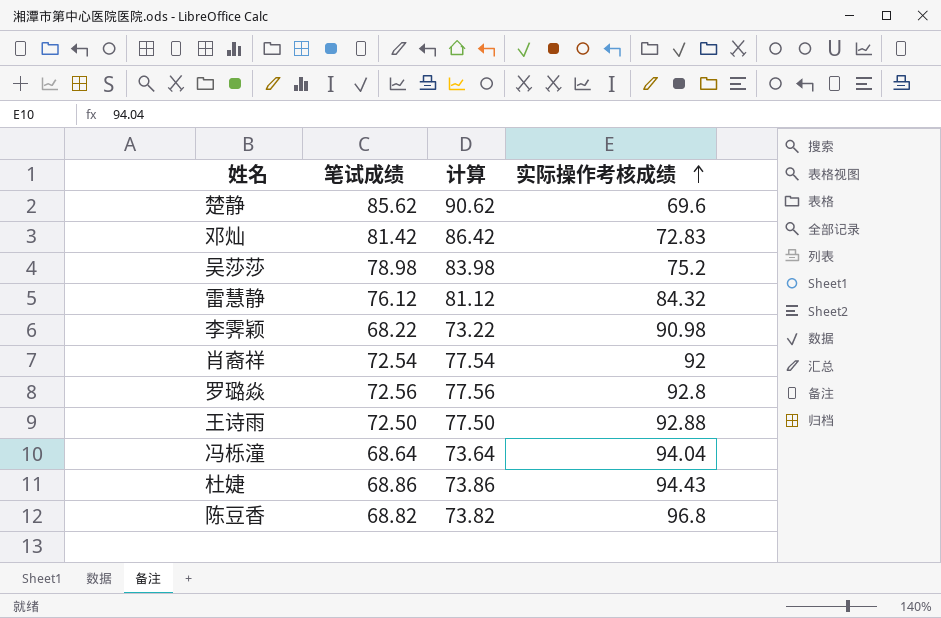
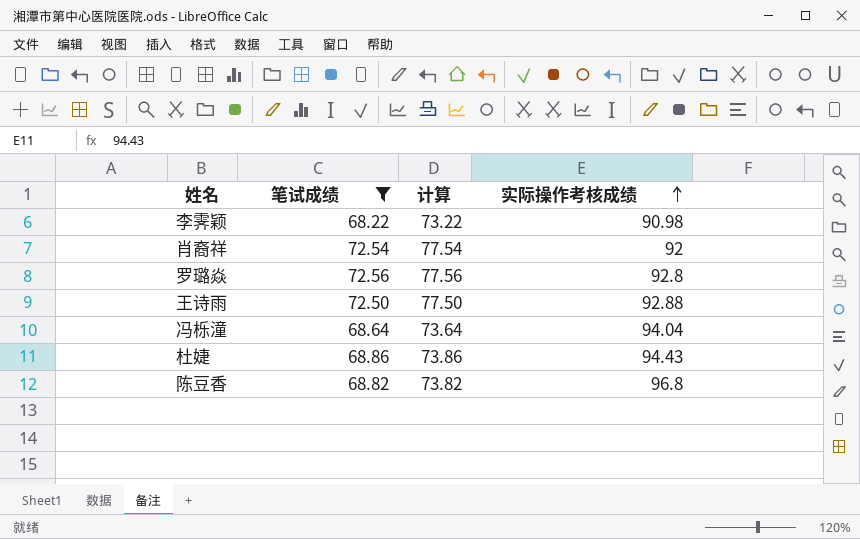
filter: none -> 笔试成绩 <= 72.56

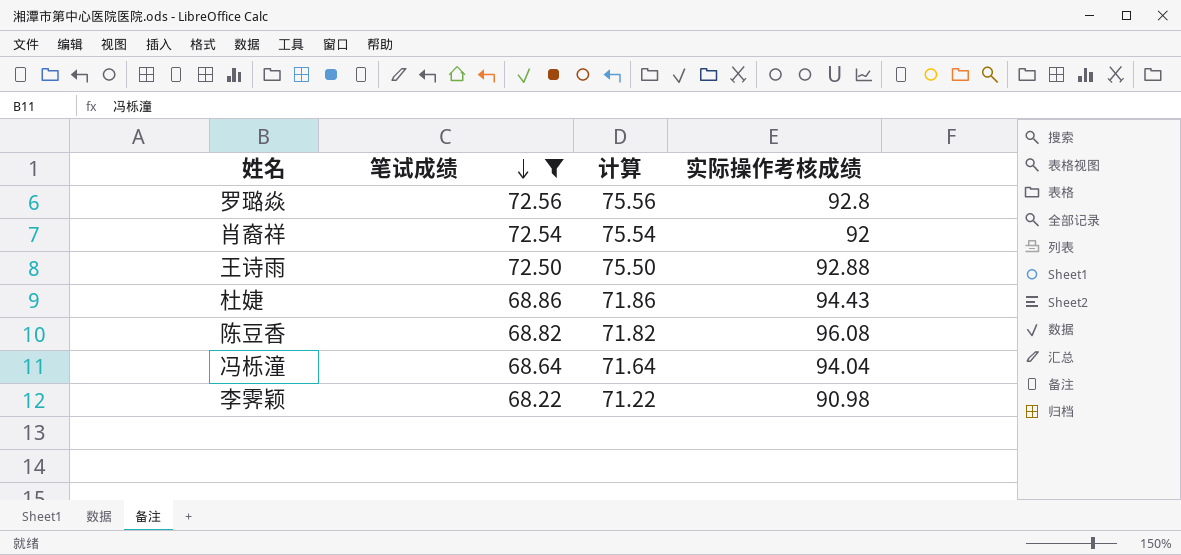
row order: 实际操作考核成绩 ascending -> 笔试成绩 descending
column 计算 | formula: [笔试成绩] + 5 -> [笔试成绩] + 3
陈豆香 | 实际操作考核成绩: 96.8 -> 96.08

